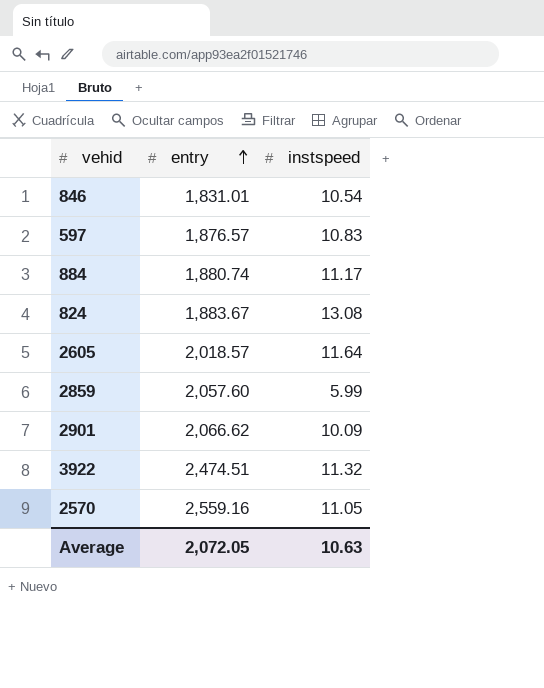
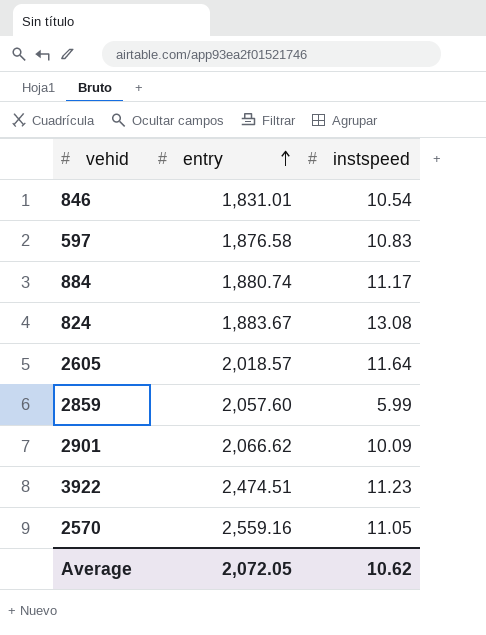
597 | entry: 1,876.57 -> 1,876.58
3922 | instspeed: 11.32 -> 11.23
Average | instspeed: 10.63 -> 10.62

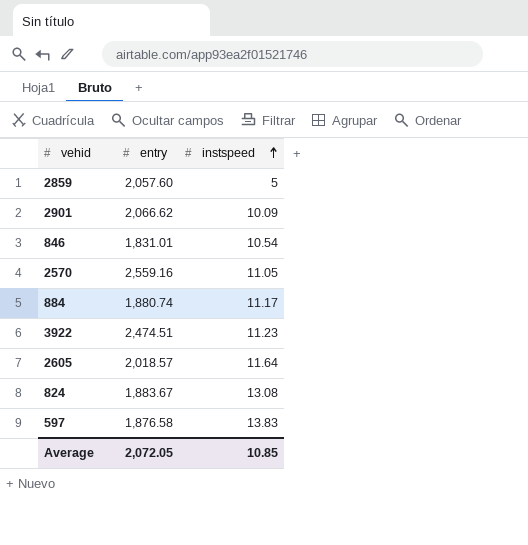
row order: entry ascending -> instspeed ascending
2859 | instspeed: 5.99 -> 5
597 | instspeed: 10.83 -> 13.83
Average | instspeed: 10.62 -> 10.85

